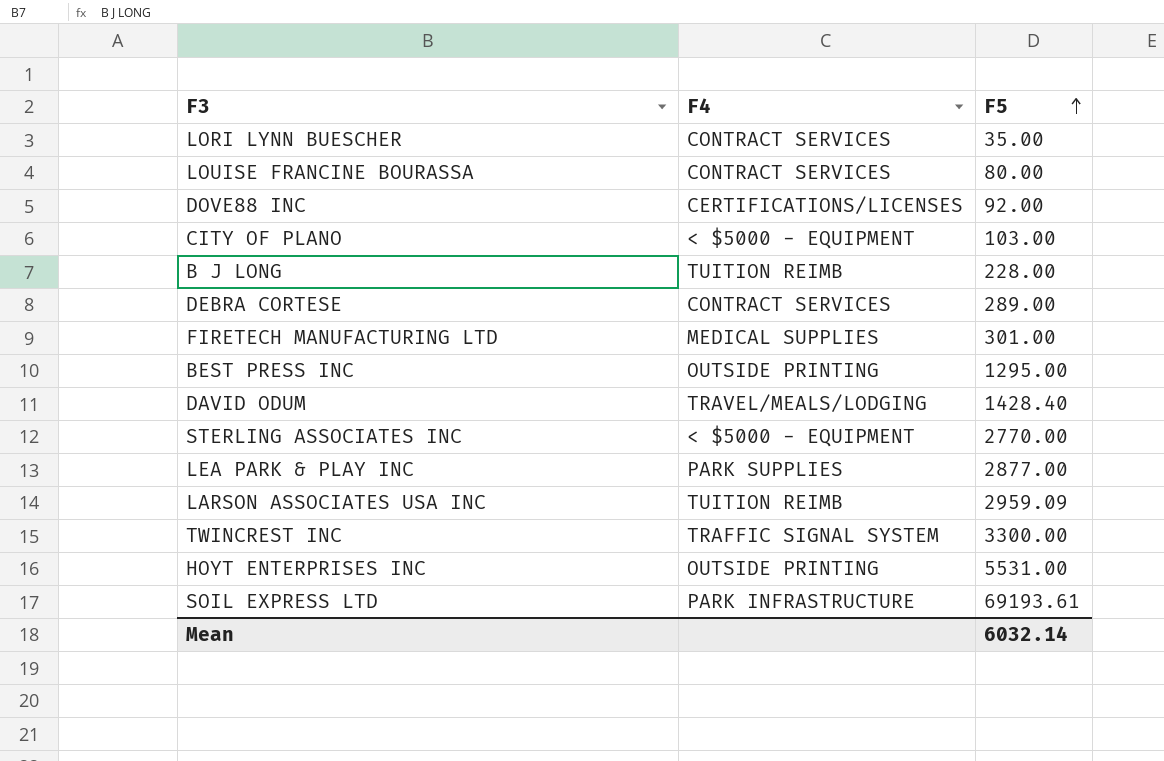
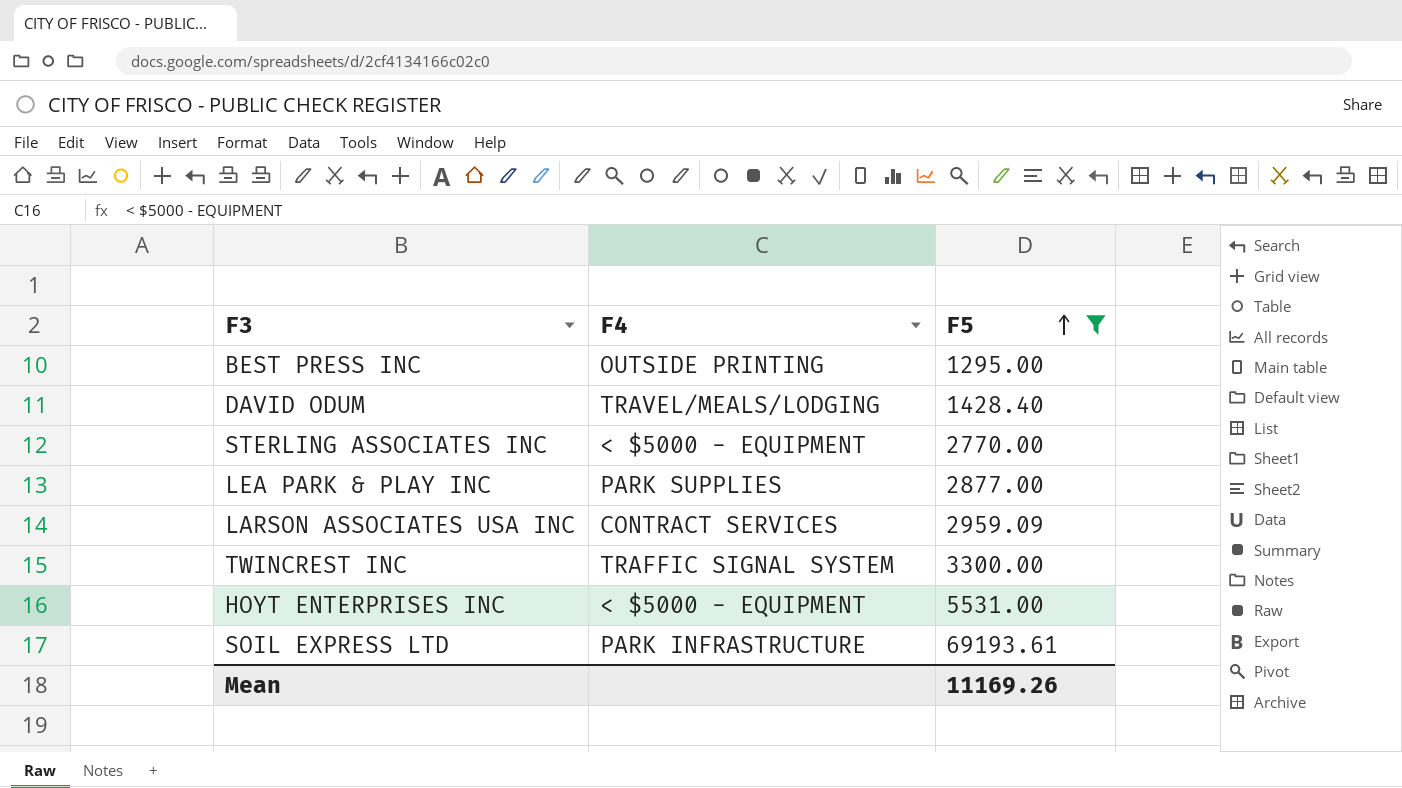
filter: none -> F5 >= 1295.00
LARSON ASSOCIATES USA INC | F4: TUITION REIMB -> CONTRACT SERVICES
HOYT ENTERPRISES INC | F4: OUTSIDE PRINTING -> < $5000 - EQUIPMENT
Mean | F5: 6032.14 -> 11169.26

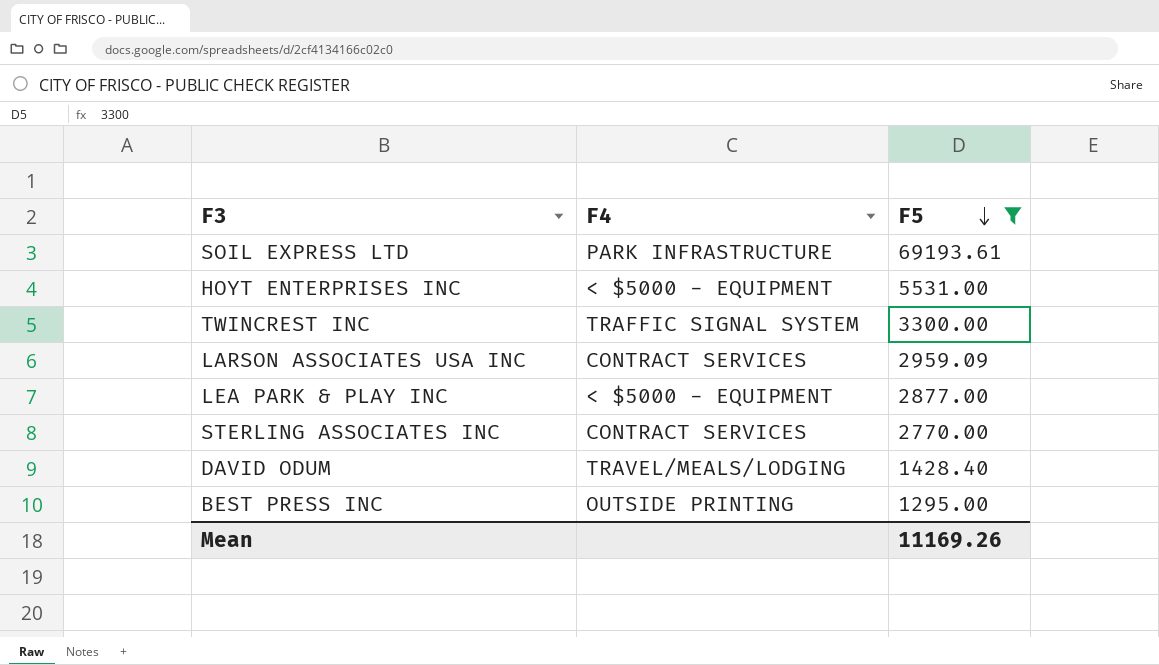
row order: F5 ascending -> F5 descending
LEA PARK & PLAY INC | F4: PARK SUPPLIES -> < $5000 - EQUIPMENT
STERLING ASSOCIATES INC | F4: < $5000 - EQUIPMENT -> CONTRACT SERVICES

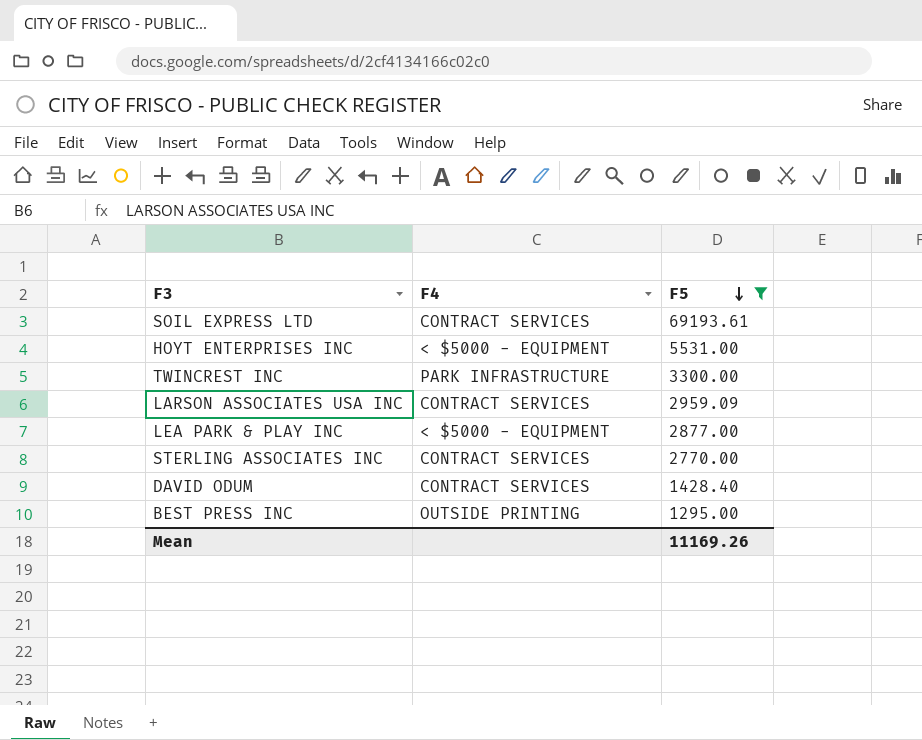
SOIL EXPRESS LTD | F4: PARK INFRASTRUCTURE -> CONTRACT SERVICES
TWINCREST INC | F4: TRAFFIC SIGNAL SYSTEM -> PARK INFRASTRUCTURE
DAVID ODUM | F4: TRAVEL/MEALS/LODGING -> CONTRACT SERVICES

